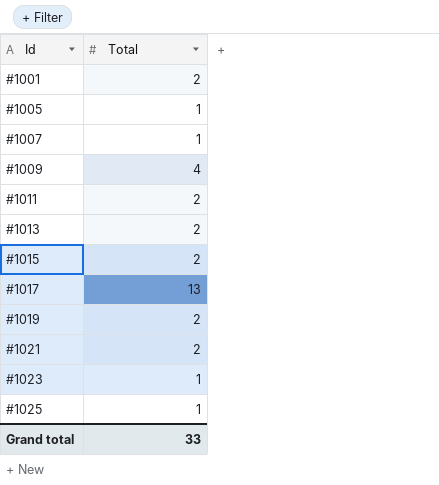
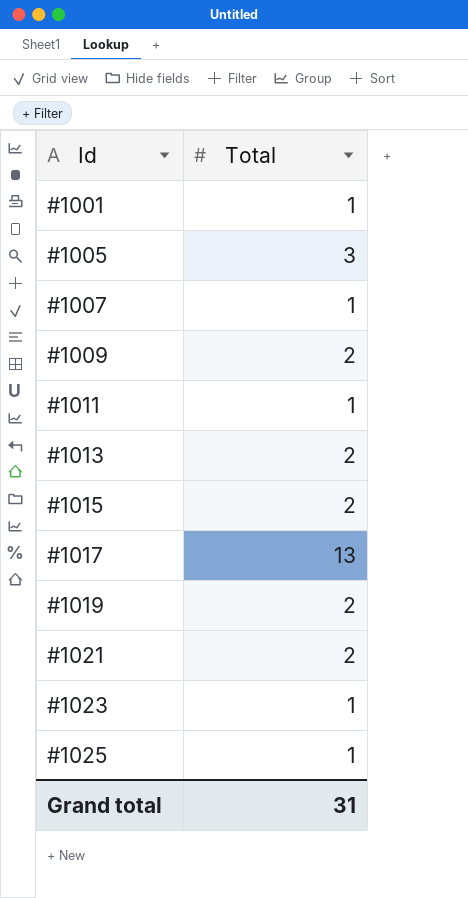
#1001 | Total: 2 -> 1
#1005 | Total: 1 -> 3
#1009 | Total: 4 -> 2
#1011 | Total: 2 -> 1
Grand total | Total: 33 -> 31

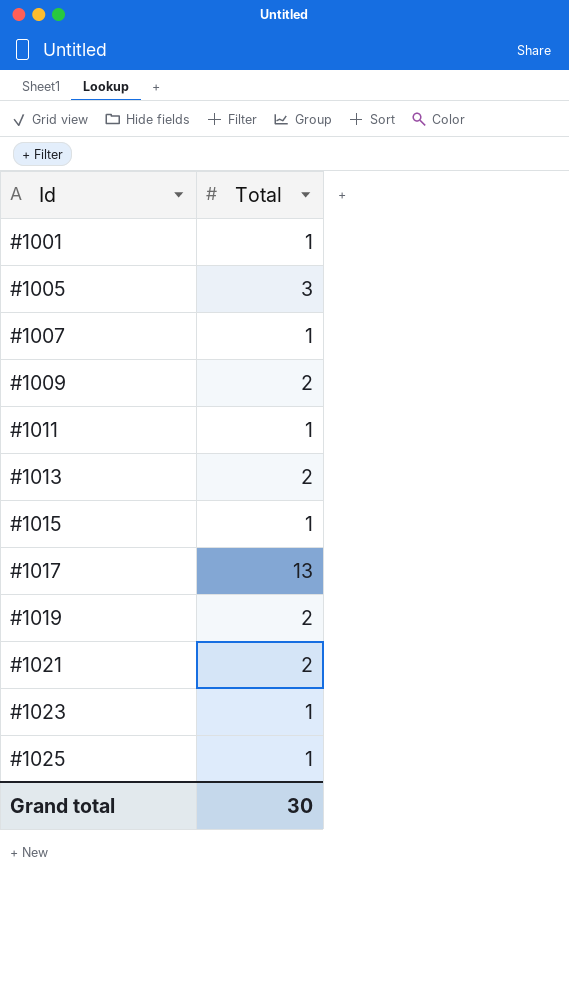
#1015 | Total: 2 -> 1
Grand total | Total: 31 -> 30

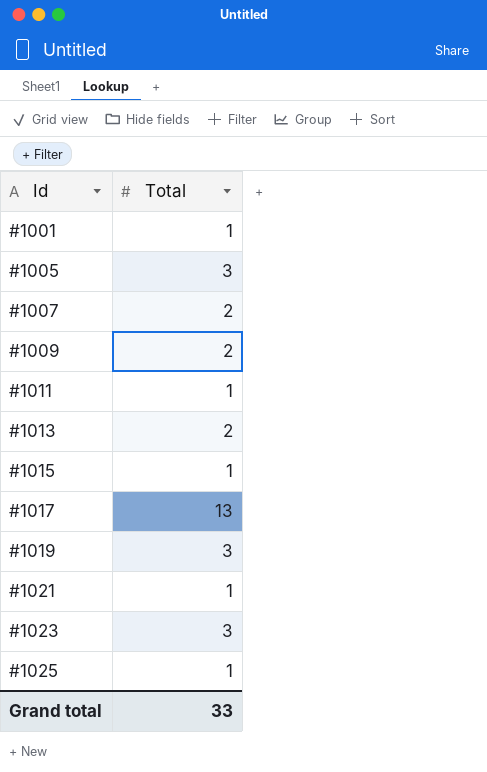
#1007 | Total: 1 -> 2
#1019 | Total: 2 -> 3
#1021 | Total: 2 -> 1
#1023 | Total: 1 -> 3
Grand total | Total: 30 -> 33

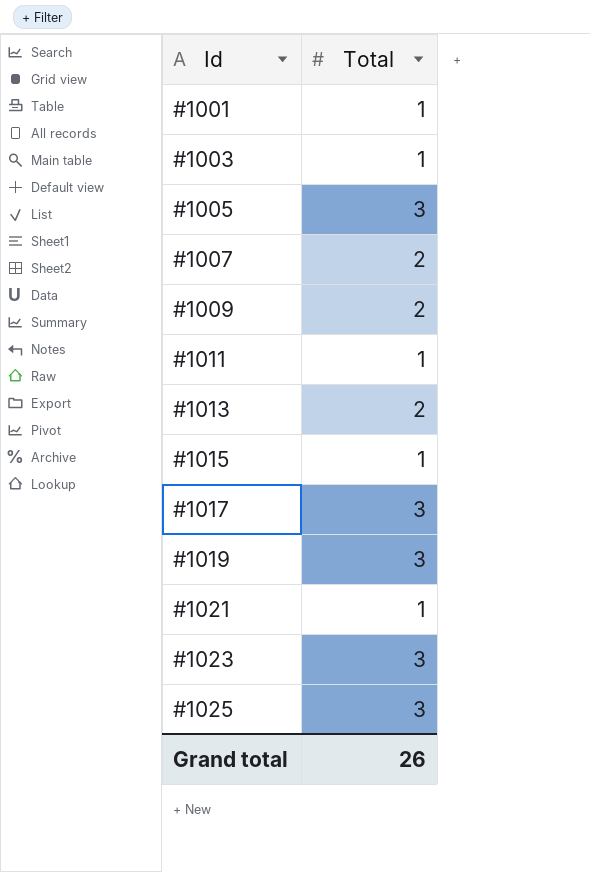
row #1003: none -> 1
#1017 | Total: 13 -> 3
#1025 | Total: 1 -> 3
Grand total | Total: 33 -> 26

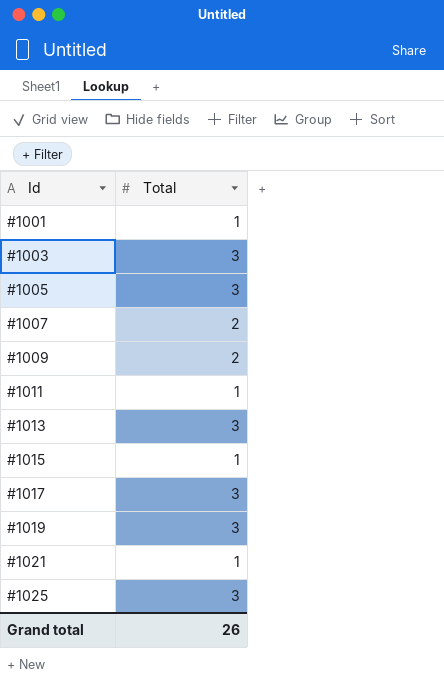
row #1023: 3 -> none
#1003 | Total: 1 -> 3
#1013 | Total: 2 -> 3

